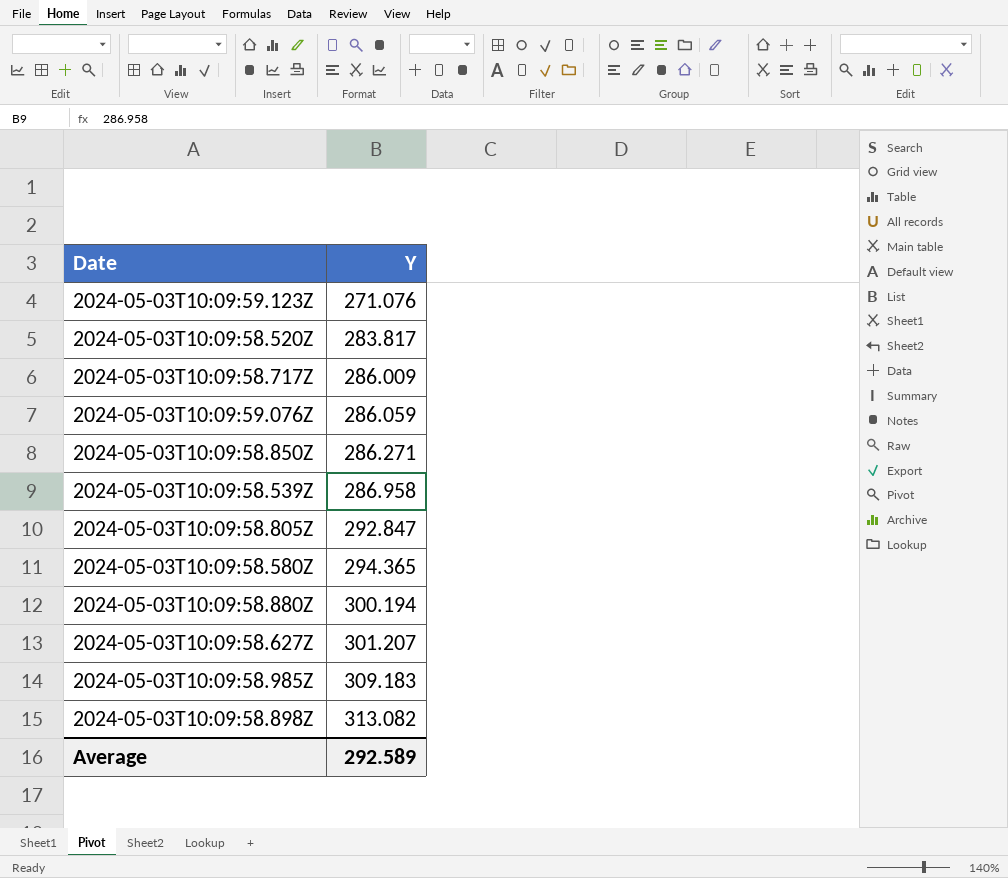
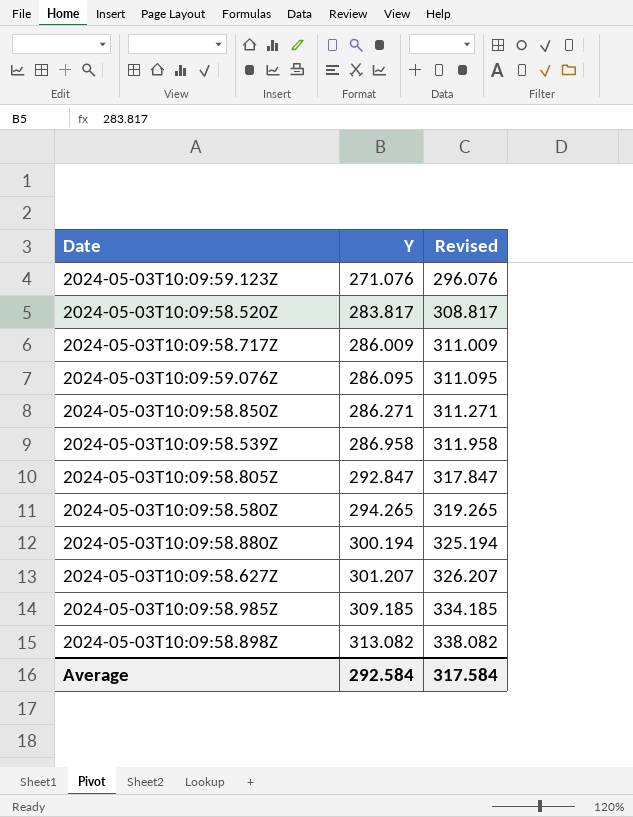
column Revised | formula: none -> [Y] + 25
2024-05-03T10:09:59.076Z | Y: 286.059 -> 286.095
2024-05-03T10:09:58.580Z | Y: 294.365 -> 294.265
2024-05-03T10:09:58.985Z | Y: 309.183 -> 309.185
Average | Y: 292.589 -> 292.584

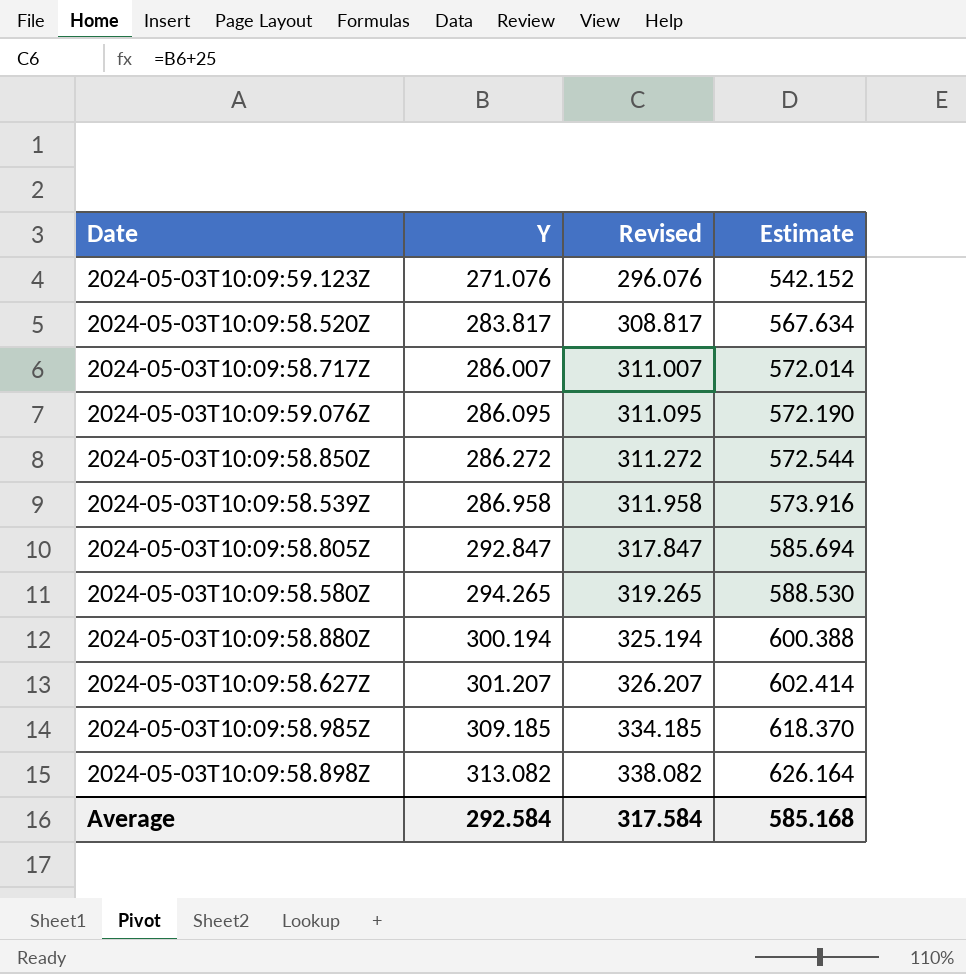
column Estimate | formula: none -> [Y] * 2
2024-05-03T10:09:58.717Z | Y: 286.009 -> 286.007
2024-05-03T10:09:58.717Z | Revised: 311.009 -> 311.007
2024-05-03T10:09:58.850Z | Y: 286.271 -> 286.272
2024-05-03T10:09:58.850Z | Revised: 311.271 -> 311.272

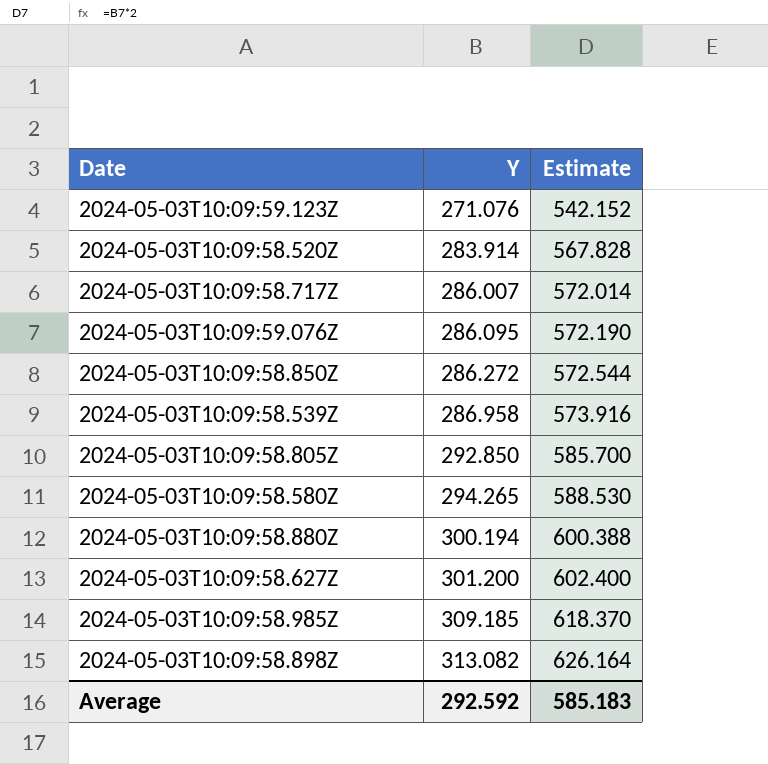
column Revised | formula: [Y] + 25 -> none
2024-05-03T10:09:58.520Z | Y: 283.817 -> 283.914
2024-05-03T10:09:58.520Z | Estimate: 567.634 -> 567.828
2024-05-03T10:09:58.805Z | Y: 292.847 -> 292.850
2024-05-03T10:09:58.805Z | Estimate: 585.694 -> 585.700
2024-05-03T10:09:58.627Z | Y: 301.207 -> 301.200
2024-05-03T10:09:58.627Z | Estimate: 602.414 -> 602.400
Average | Y: 292.584 -> 292.592
Average | Estimate: 585.168 -> 585.183

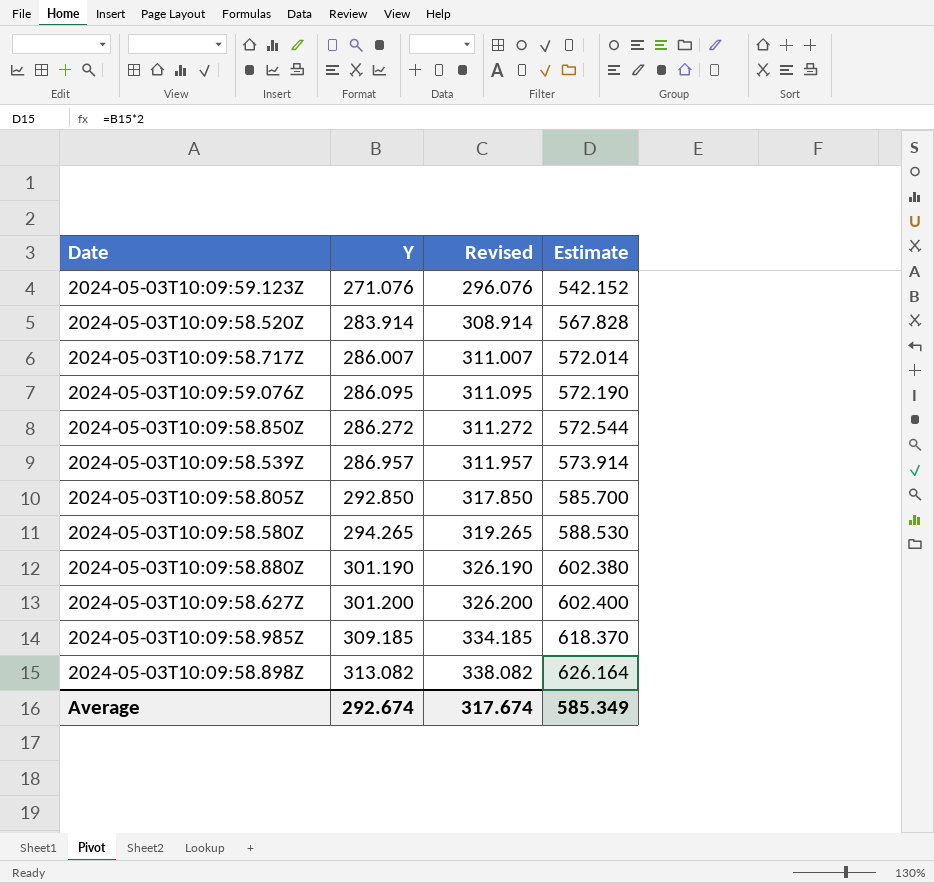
column Revised | formula: none -> [Y] + 25
2024-05-03T10:09:58.539Z | Y: 286.958 -> 286.957
2024-05-03T10:09:58.539Z | Estimate: 573.916 -> 573.914
2024-05-03T10:09:58.880Z | Y: 300.194 -> 301.190
2024-05-03T10:09:58.880Z | Estimate: 600.388 -> 602.380
Average | Y: 292.592 -> 292.674
Average | Estimate: 585.183 -> 585.349

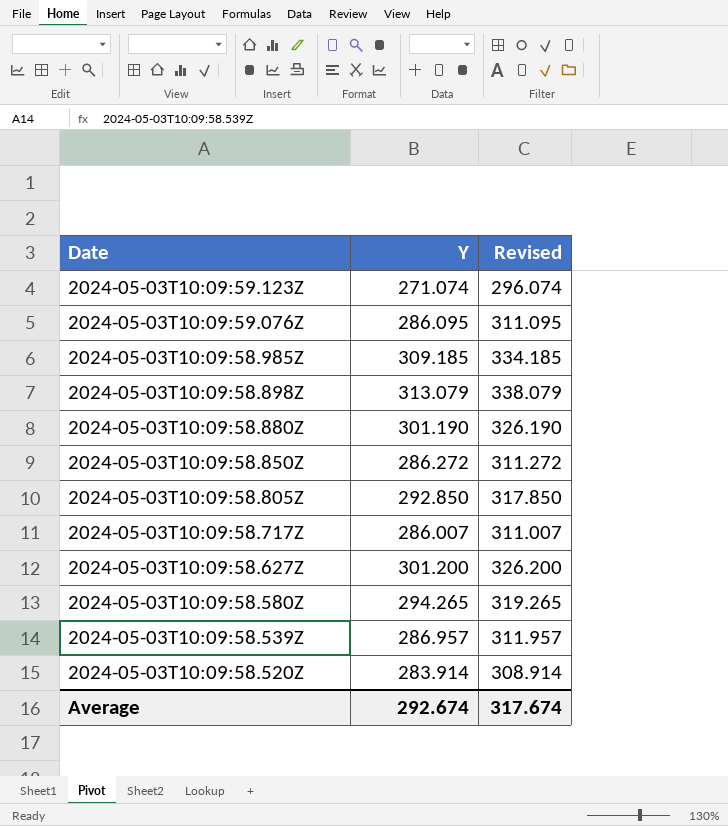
row order: Y ascending -> Date descending
column Estimate | formula: [Y] * 2 -> none
2024-05-03T10:09:59.123Z | Y: 271.076 -> 271.074
2024-05-03T10:09:59.123Z | Revised: 296.076 -> 296.074
2024-05-03T10:09:58.898Z | Y: 313.082 -> 313.079
2024-05-03T10:09:58.898Z | Revised: 338.082 -> 338.079

